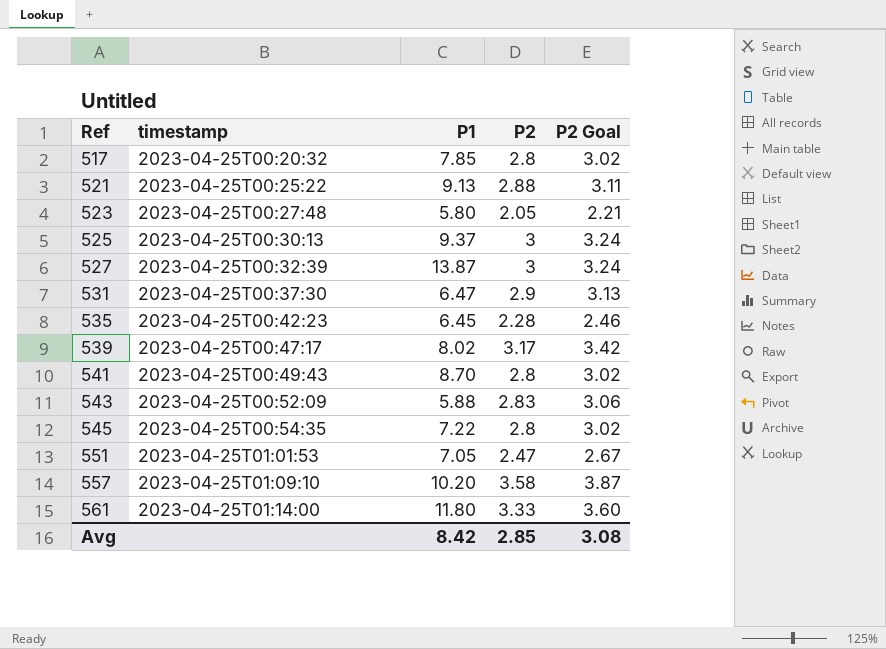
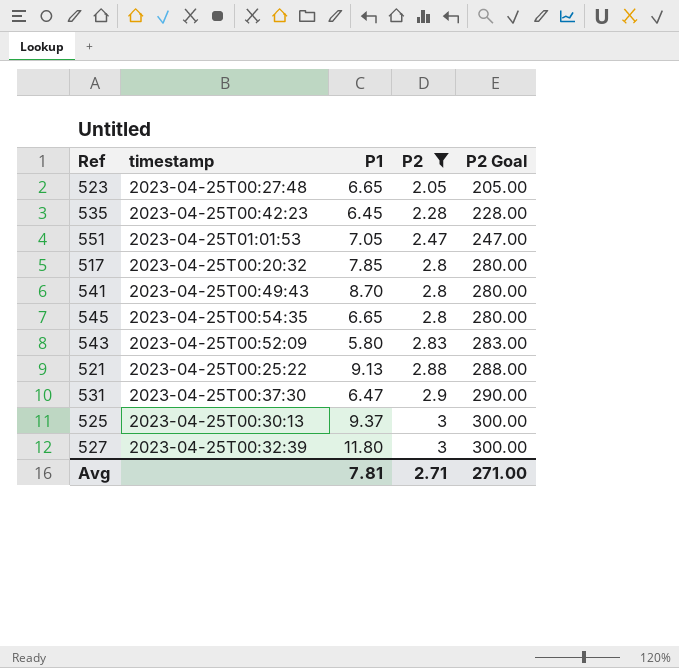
filter: none -> P2 <= 3
row order: Ref ascending -> P2 ascending
column P2 Goal | formula: [P2] * 1.08 -> [P2] * 100
523 | P1: 5.80 -> 6.65
545 | P1: 7.22 -> 6.65
543 | P1: 5.88 -> 5.80
527 | P1: 13.87 -> 11.80
Avg | P1: 8.42 -> 7.81
Avg | P2: 2.85 -> 2.71
Avg | P2 Goal: 3.08 -> 271.00

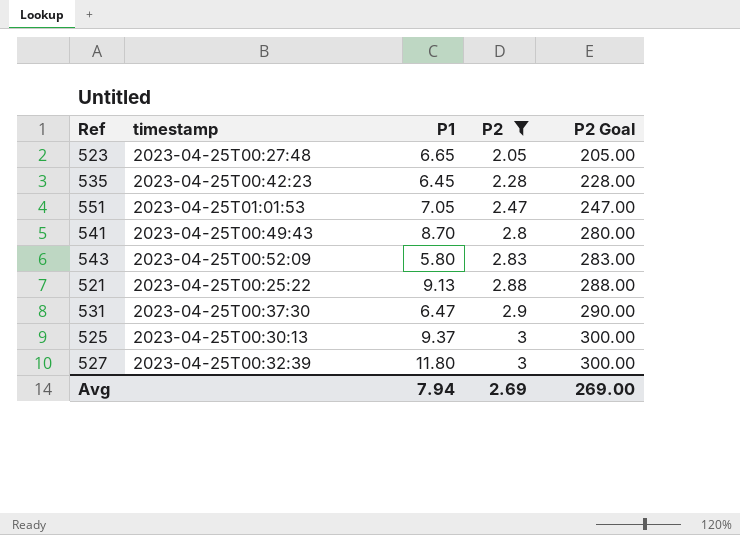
row 517: 2023-04-25T00:20:32 | 7.85 | 2.8 | 280.00 -> none
row 545: 2023-04-25T00:54:35 | 6.65 | 2.8 | 280.00 -> none
Avg | P1: 7.81 -> 7.94
Avg | P2: 2.71 -> 2.69
Avg | P2 Goal: 271.00 -> 269.00

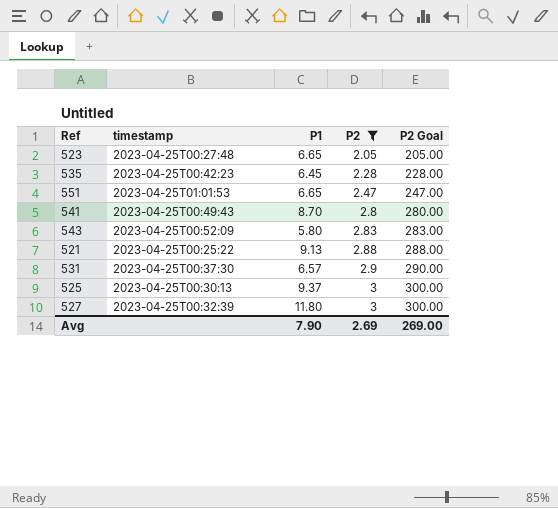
551 | P1: 7.05 -> 6.65
531 | P1: 6.47 -> 6.57
Avg | P1: 7.94 -> 7.90

